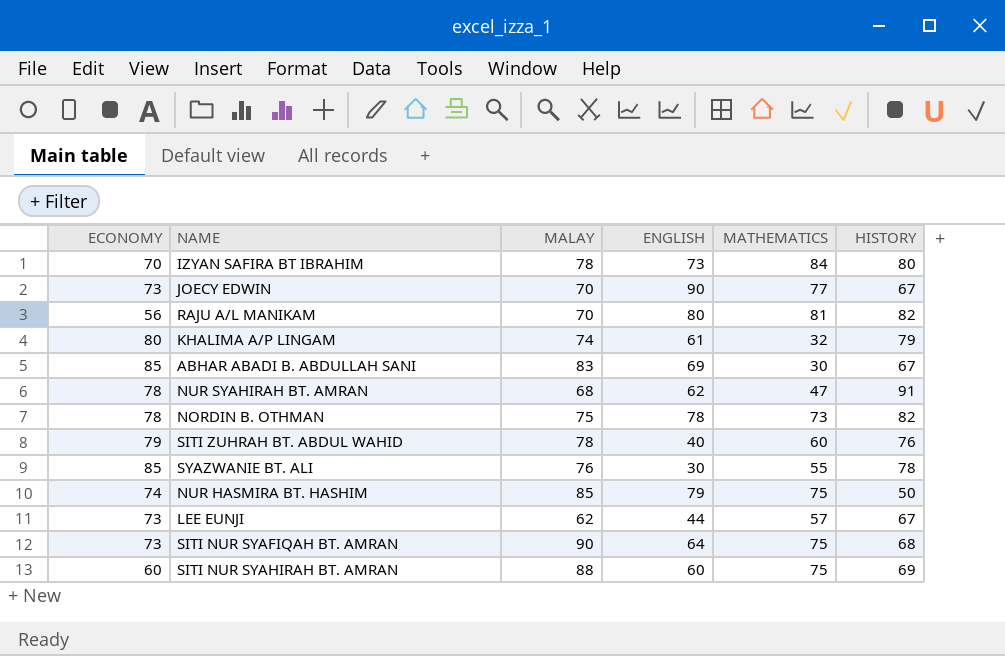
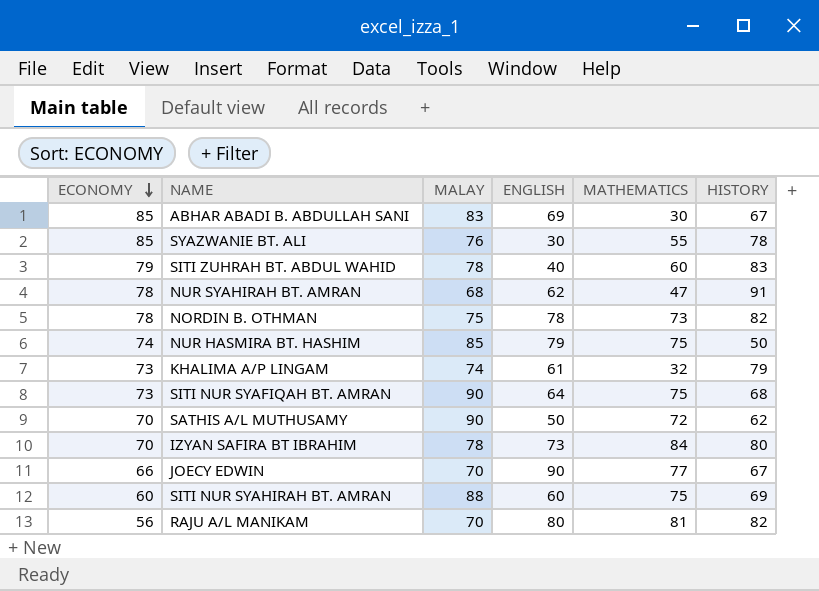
row order: none -> ECONOMY descending
row LEE EUNJI: 73 | 62 | 44 | 57 | 67 -> none
SITI ZUHRAH BT. ABDUL WAHID | HISTORY: 76 -> 83
KHALIMA A/P LINGAM | ECONOMY: 80 -> 73
row SATHIS A/L MUTHUSAMY: none -> 70 | 90 | 50 | 72 | 62
JOECY EDWIN | ECONOMY: 73 -> 66

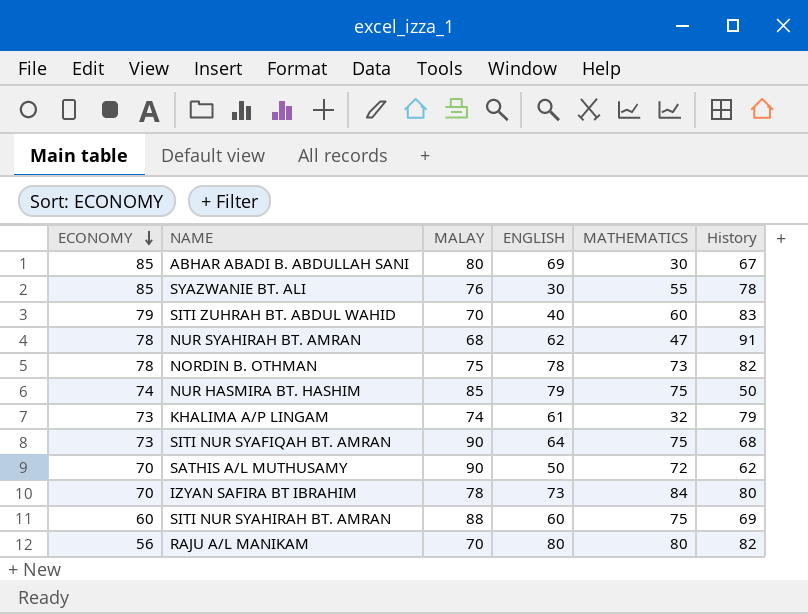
column name: HISTORY -> History
row JOECY EDWIN: 66 | 70 | 90 | 77 | 67 -> none
ABHAR ABADI B. ABDULLAH SANI | MALAY: 83 -> 80
SITI ZUHRAH BT. ABDUL WAHID | MALAY: 78 -> 70
RAJU A/L MANIKAM | MATHEMATICS: 81 -> 80

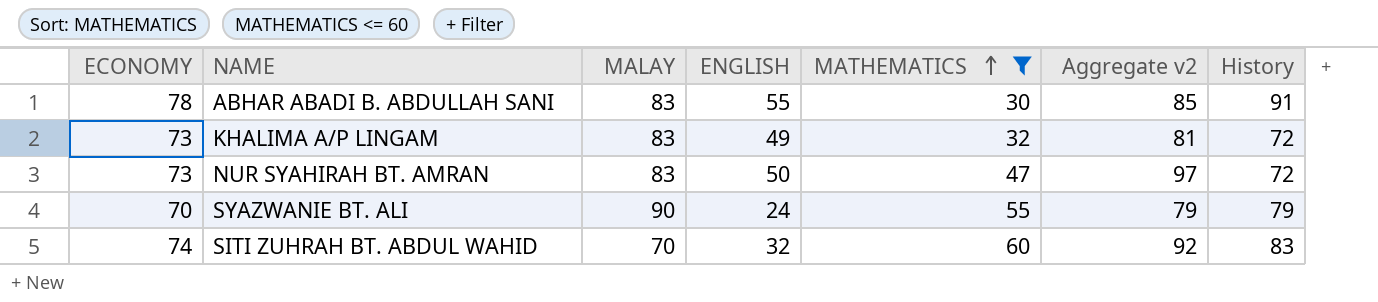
filter: none -> MATHEMATICS <= 60
row order: ECONOMY descending -> MATHEMATICS ascending
column Aggregate v2 | formula: none -> [ENGLISH] + [MATHEMATICS]
ABHAR ABADI B. ABDULLAH SANI | ECONOMY: 85 -> 78
ABHAR ABADI B. ABDULLAH SANI | MALAY: 80 -> 83
ABHAR ABADI B. ABDULLAH SANI | ENGLISH: 69 -> 55
ABHAR ABADI B. ABDULLAH SANI | History: 67 -> 91
KHALIMA A/P LINGAM | MALAY: 74 -> 83
KHALIMA A/P LINGAM | ENGLISH: 61 -> 49
KHALIMA A/P LINGAM | History: 79 -> 72
NUR SYAHIRAH BT. AMRAN | ECONOMY: 78 -> 73
NUR SYAHIRAH BT. AMRAN | MALAY: 68 -> 83
NUR SYAHIRAH BT. AMRAN | ENGLISH: 62 -> 50
NUR SYAHIRAH BT. AMRAN | History: 91 -> 72
SYAZWANIE BT. ALI | ECONOMY: 85 -> 70
SYAZWANIE BT. ALI | MALAY: 76 -> 90
SYAZWANIE BT. ALI | ENGLISH: 30 -> 24
SYAZWANIE BT. ALI | History: 78 -> 79
SITI ZUHRAH BT. ABDUL WAHID | ECONOMY: 79 -> 74
SITI ZUHRAH BT. ABDUL WAHID | ENGLISH: 40 -> 32

